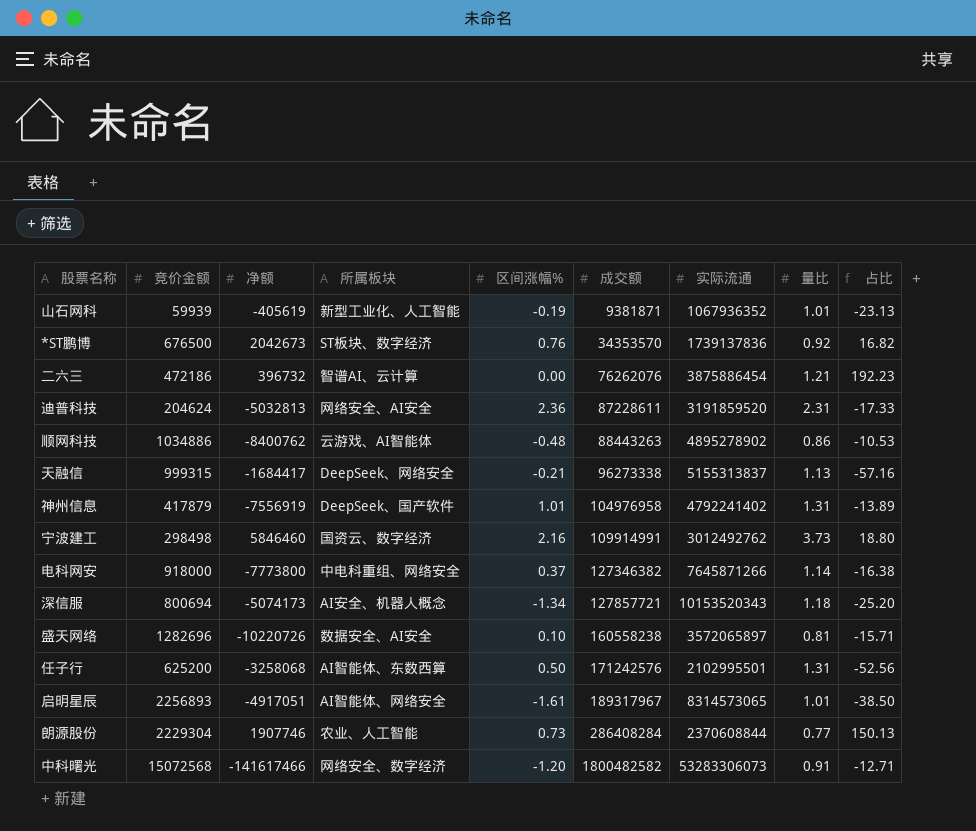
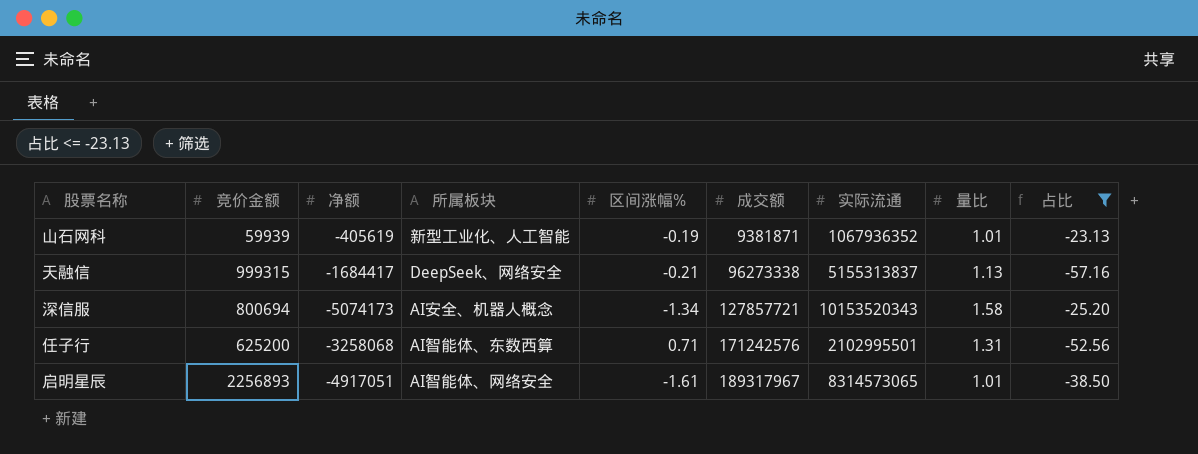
filter: none -> 占比 <= -23.13
深信服 | 量比: 1.18 -> 1.58
任子行 | 区间涨幅%: 0.50 -> 0.71

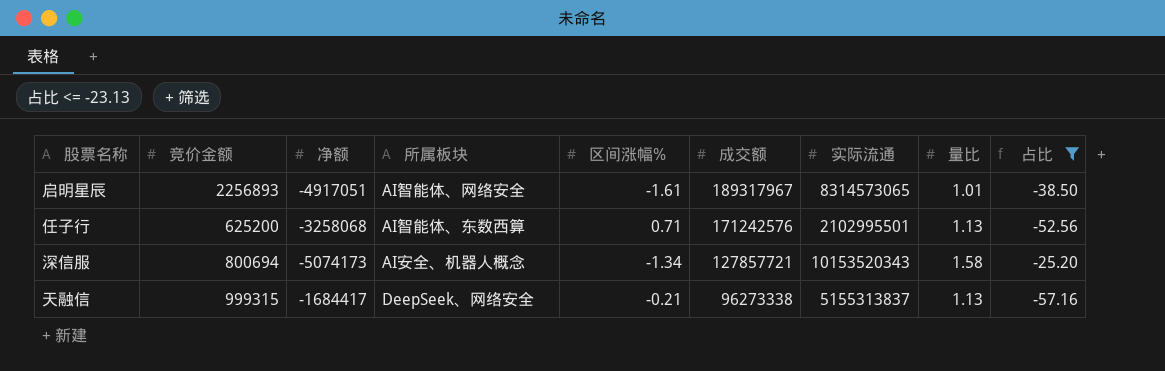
row order: 成交额 ascending -> 成交额 descending
row 山石网科: 59939 | -405619 | 新型工业化、人工智能 | -0.19 | 9381871 | 1067936352 | 1.01 | -23.13 -> none
任子行 | 量比: 1.31 -> 1.13

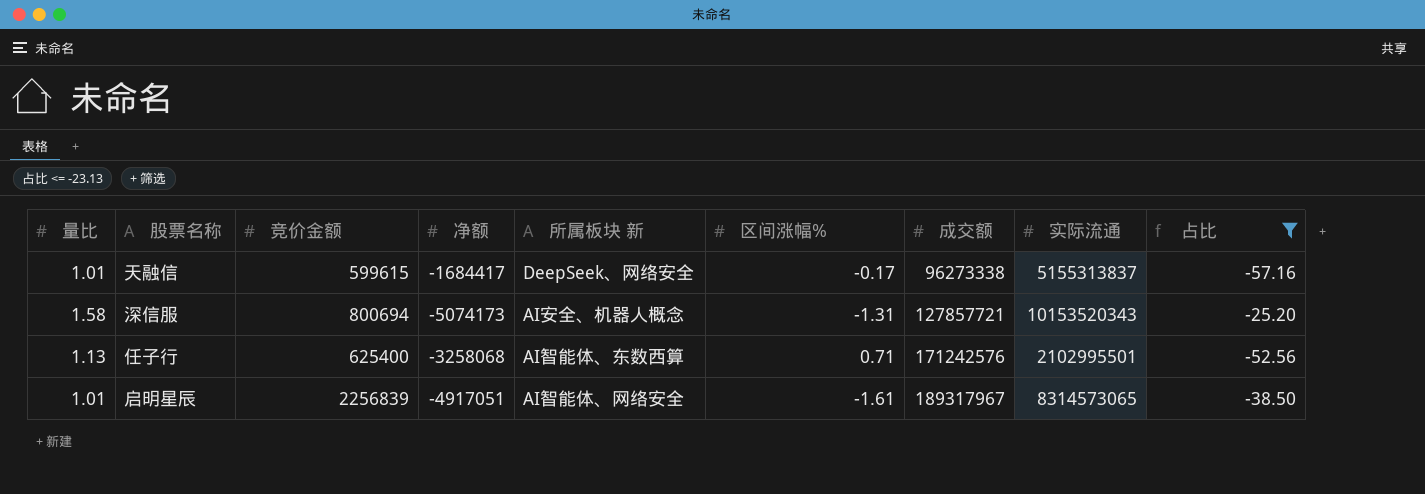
row order: 成交额 descending -> 成交额 ascending
column 量比 | position: 8 -> 1
column name: 所属板块 -> 所属板块 新
天融信 | 量比: 1.13 -> 1.01
天融信 | 竞价金额: 999315 -> 599615
天融信 | 区间涨幅%: -0.21 -> -0.17
深信服 | 区间涨幅%: -1.34 -> -1.31
任子行 | 竞价金额: 625200 -> 625400
启明星辰 | 竞价金额: 2256893 -> 2256839

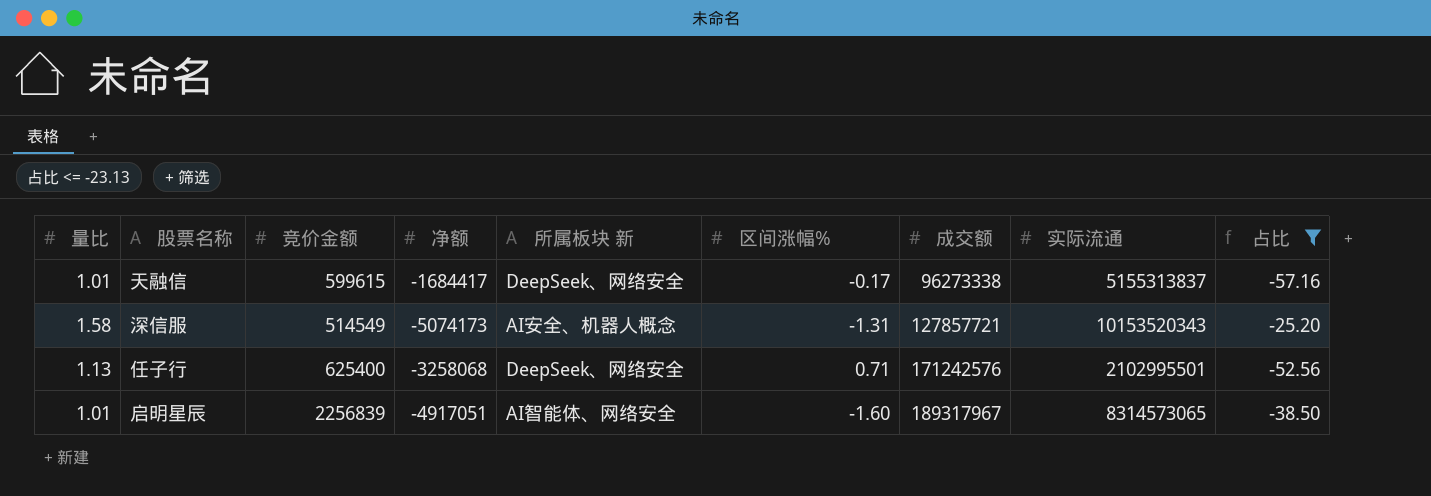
深信服 | 竞价金额: 800694 -> 514549
任子行 | 所属板块 新: AI智能体、东数西算 -> DeepSeek、网络安全
启明星辰 | 区间涨幅%: -1.61 -> -1.60

